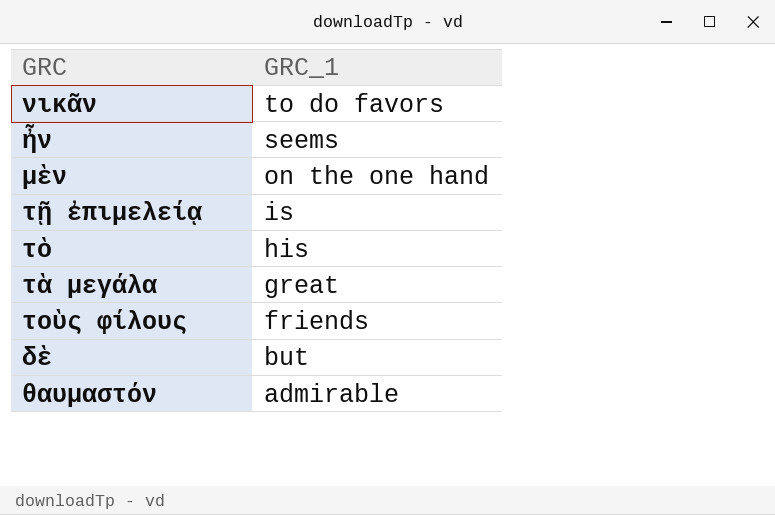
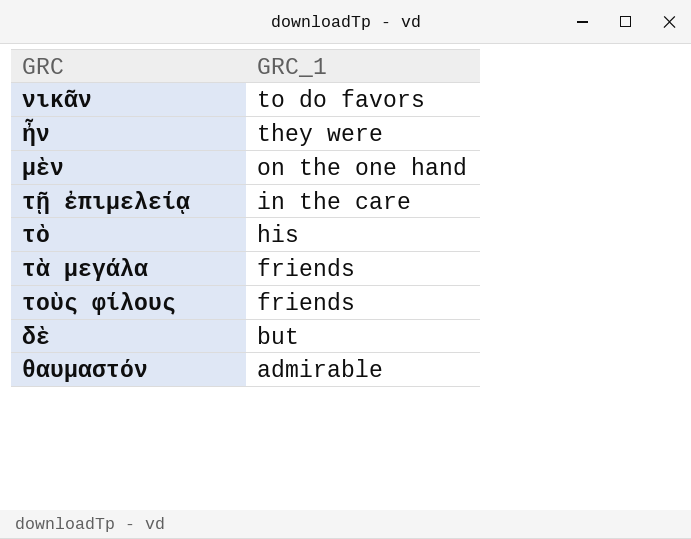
ἦν | GRC_1: seems -> they were
τῇ ἐπιμελείᾳ | GRC_1: is -> in the care
τὰ μεγάλα | GRC_1: great -> friends

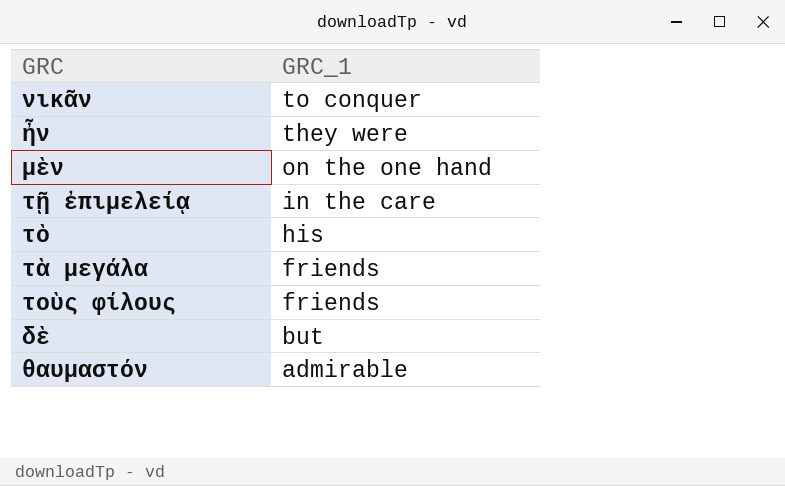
νικᾶν | GRC_1: to do favors -> to conquer

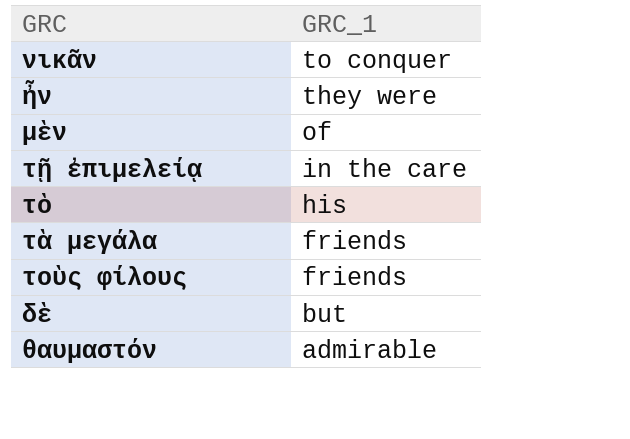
μὲν | GRC_1: on the one hand -> of

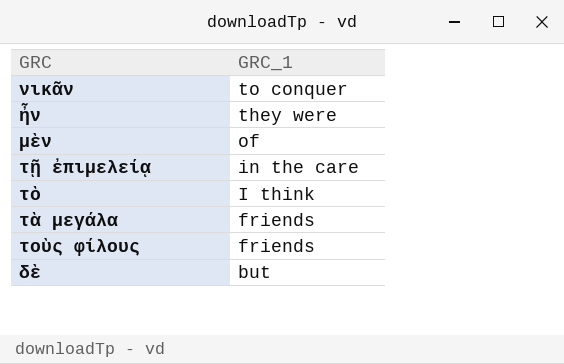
row θαυμαστόν: admirable -> none
τὸ | GRC_1: his -> I think

